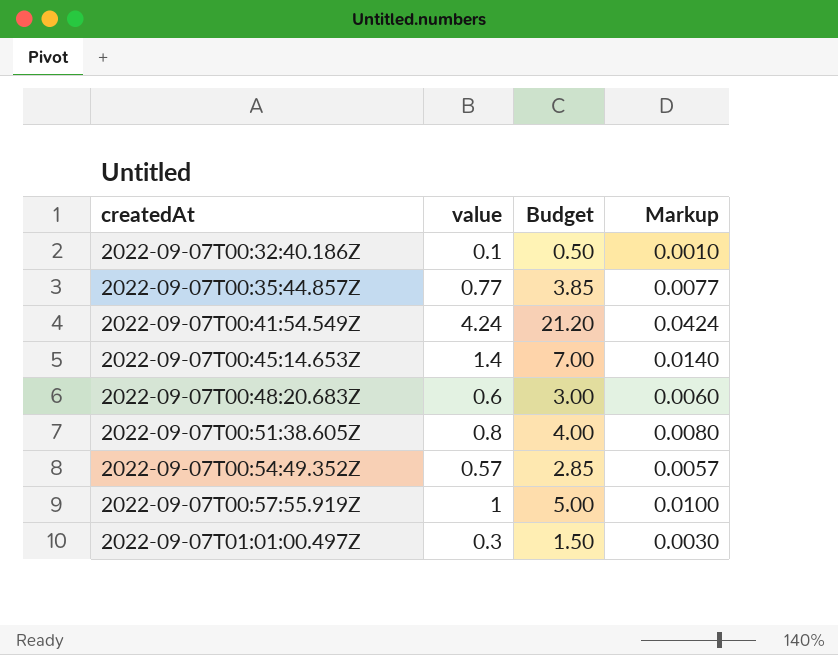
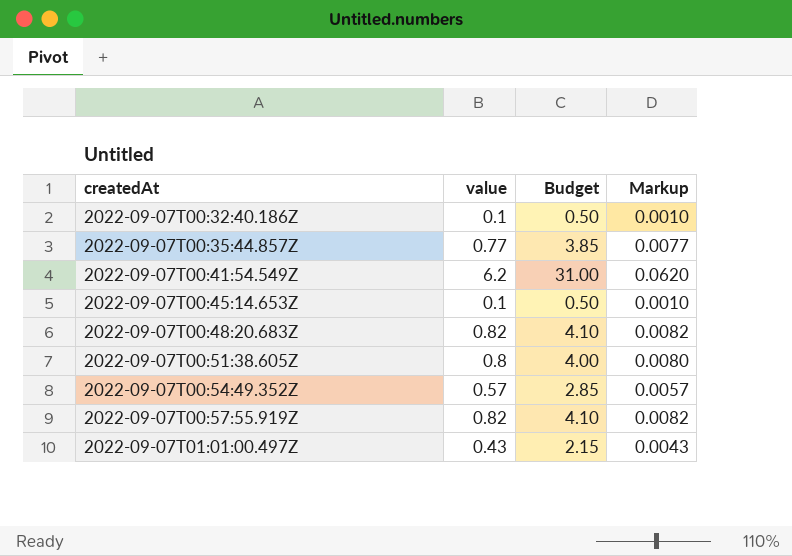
2022-09-07T00:41:54.549Z | value: 4.24 -> 6.2
2022-09-07T00:41:54.549Z | Budget: 21.20 -> 31.00
2022-09-07T00:41:54.549Z | Markup: 0.0424 -> 0.0620
2022-09-07T00:45:14.653Z | value: 1.4 -> 0.1
2022-09-07T00:45:14.653Z | Budget: 7.00 -> 0.50
2022-09-07T00:45:14.653Z | Markup: 0.0140 -> 0.0010
2022-09-07T00:48:20.683Z | value: 0.6 -> 0.82
2022-09-07T00:48:20.683Z | Budget: 3.00 -> 4.10
2022-09-07T00:48:20.683Z | Markup: 0.0060 -> 0.0082
2022-09-07T00:57:55.919Z | value: 1 -> 0.82
2022-09-07T00:57:55.919Z | Budget: 5.00 -> 4.10
2022-09-07T00:57:55.919Z | Markup: 0.0100 -> 0.0082
2022-09-07T01:01:00.497Z | value: 0.3 -> 0.43
2022-09-07T01:01:00.497Z | Budget: 1.50 -> 2.15
2022-09-07T01:01:00.497Z | Markup: 0.0030 -> 0.0043

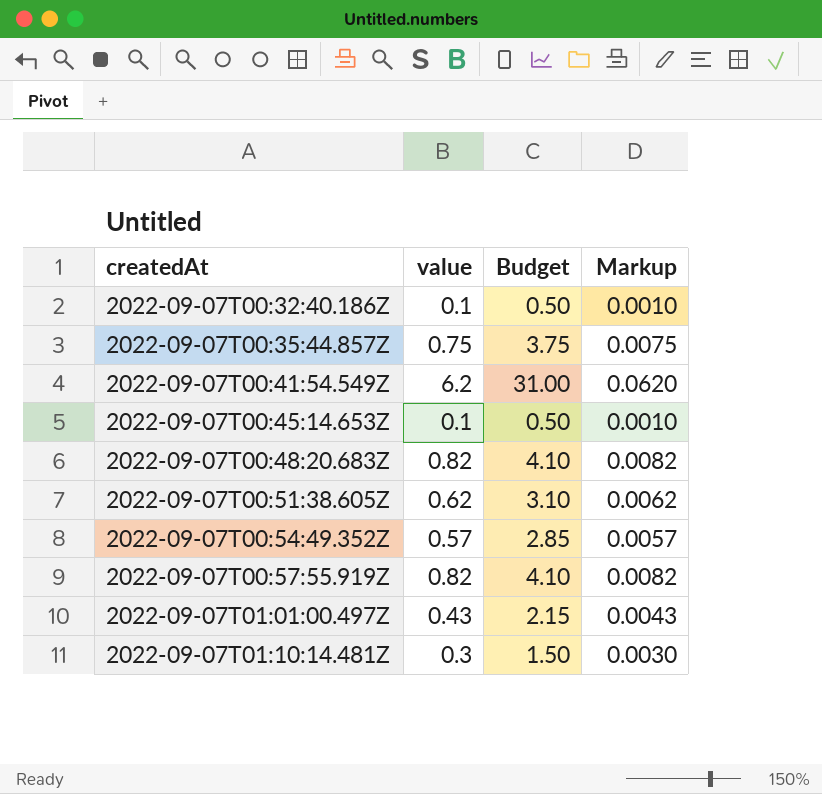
2022-09-07T00:35:44.857Z | value: 0.77 -> 0.75
2022-09-07T00:35:44.857Z | Budget: 3.85 -> 3.75
2022-09-07T00:35:44.857Z | Markup: 0.0077 -> 0.0075
2022-09-07T00:51:38.605Z | value: 0.8 -> 0.62
2022-09-07T00:51:38.605Z | Budget: 4.00 -> 3.10
2022-09-07T00:51:38.605Z | Markup: 0.0080 -> 0.0062
row 2022-09-07T01:10:14.481Z: none -> 0.3 | 1.50 | 0.0030

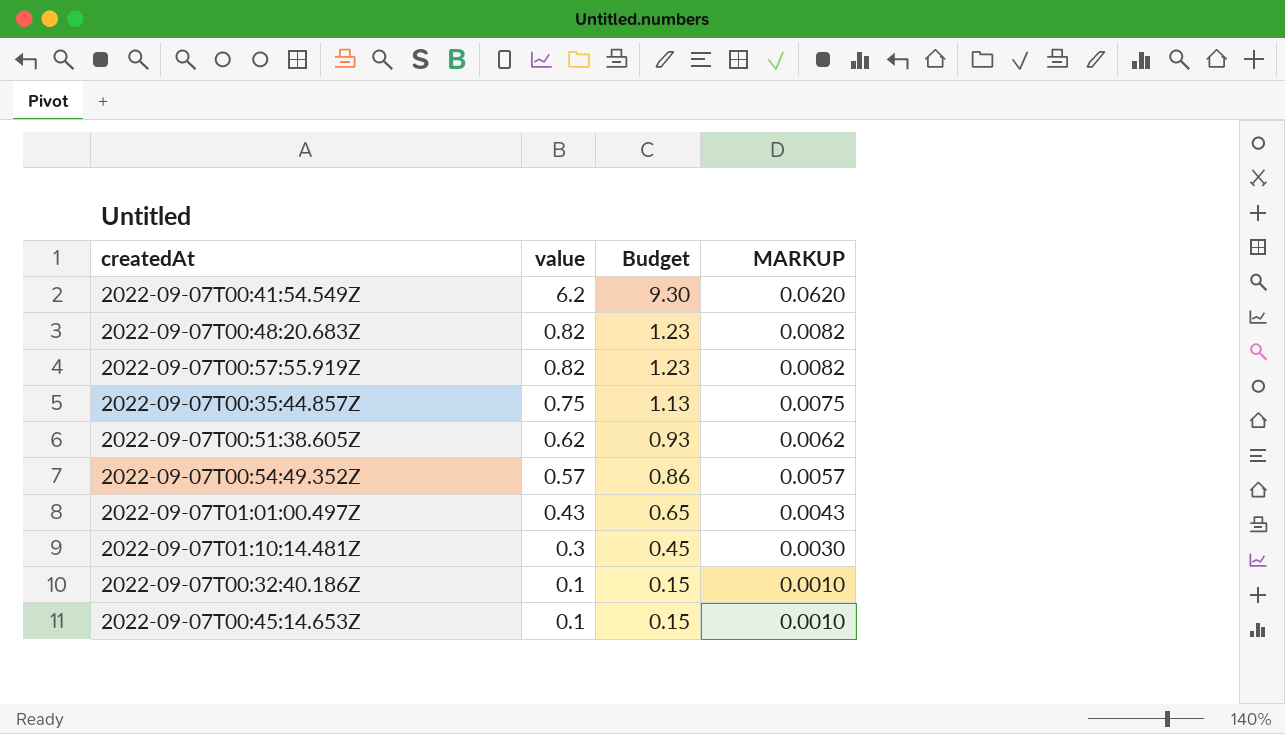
row order: createdAt ascending -> value descending
column Budget | formula: [value] * 5 -> [value] * 1.5
column name: Markup -> MARKUP

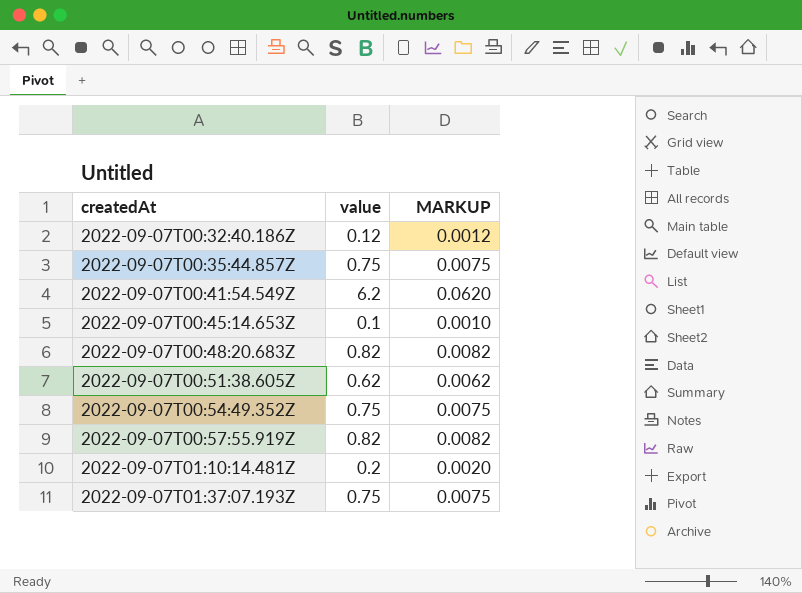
row order: value descending -> createdAt ascending
column Budget | formula: [value] * 1.5 -> none
row 2022-09-07T01:01:00.497Z: 0.43 | 0.65 | 0.0043 -> none
2022-09-07T00:32:40.186Z | value: 0.1 -> 0.12
2022-09-07T00:32:40.186Z | MARKUP: 0.0010 -> 0.0012
2022-09-07T00:54:49.352Z | value: 0.57 -> 0.75
2022-09-07T00:54:49.352Z | MARKUP: 0.0057 -> 0.0075
2022-09-07T01:10:14.481Z | value: 0.3 -> 0.2
2022-09-07T01:10:14.481Z | MARKUP: 0.0030 -> 0.0020
row 2022-09-07T01:37:07.193Z: none -> 0.75 | 0.0075

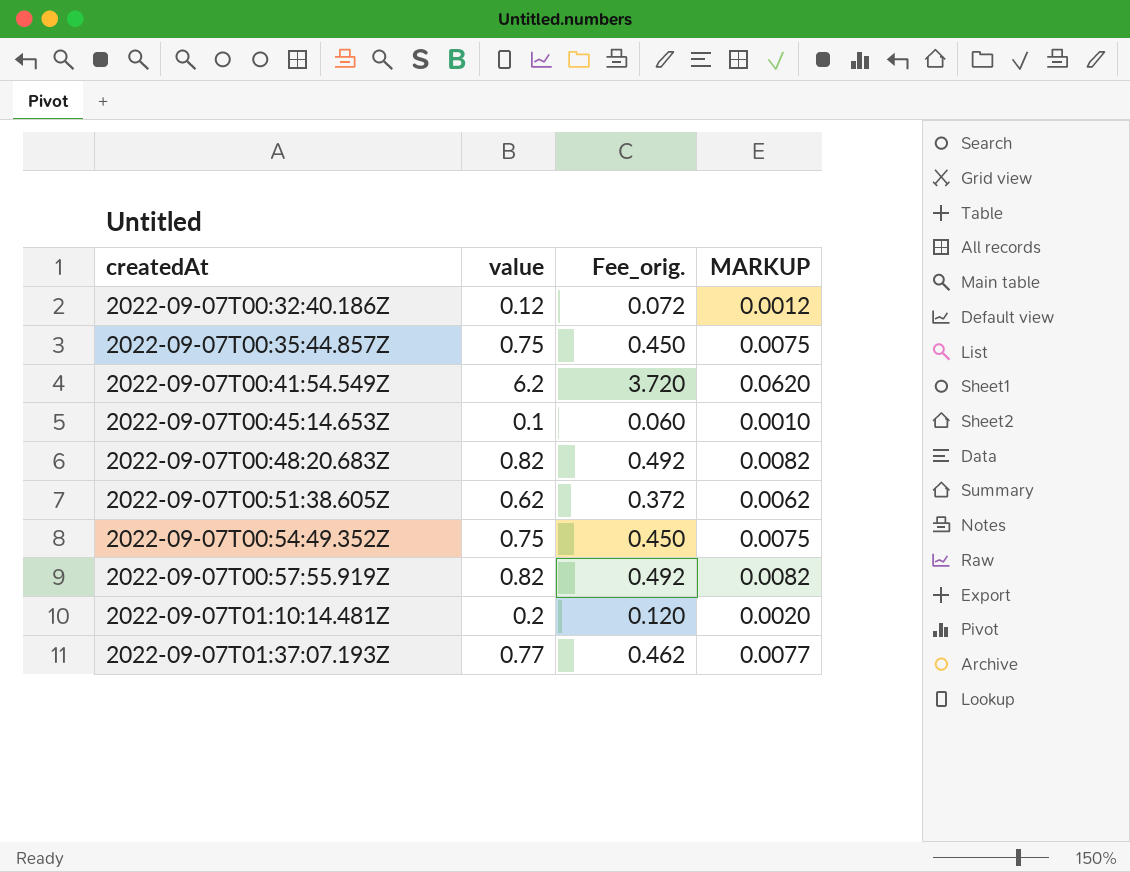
column Fee_orig. | formula: none -> [value] * 0.6
2022-09-07T01:37:07.193Z | value: 0.75 -> 0.77
2022-09-07T01:37:07.193Z | MARKUP: 0.0075 -> 0.0077

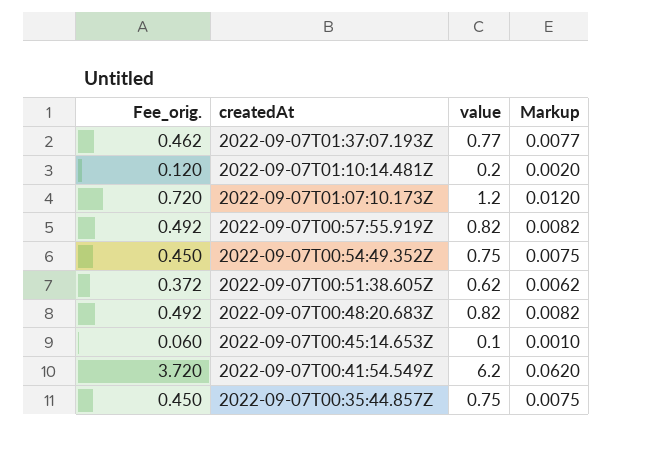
row order: createdAt ascending -> createdAt descending
column Fee_orig. | position: 3 -> 1
column name: MARKUP -> Markup
row 2022-09-07T00:32:40.186Z: 0.12 | 0.072 | 0.0012 -> none
row 2022-09-07T01:07:10.173Z: none -> 0.720 | 1.2 | 0.0120

